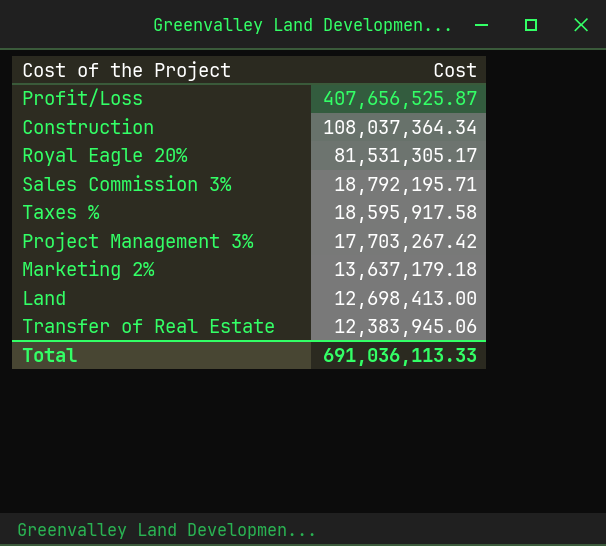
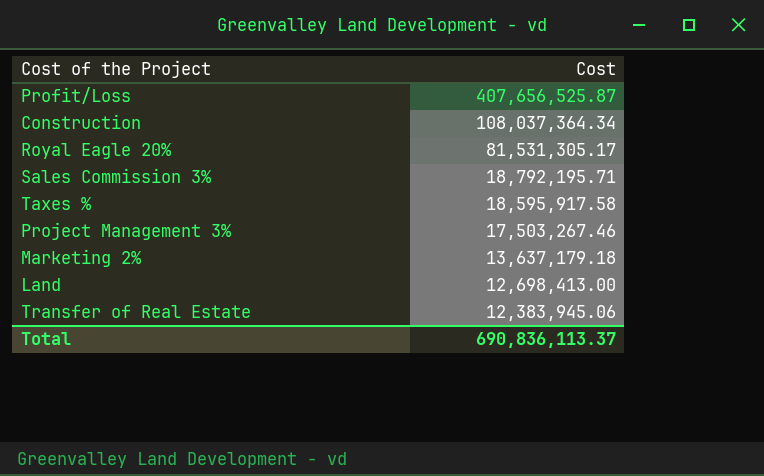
Project Management 3% | Cost: 17,703,267.42 -> 17,503,267.46
Total | Cost: 691,036,113.33 -> 690,836,113.37

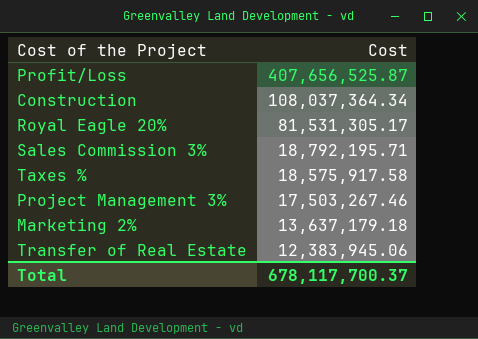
row Land: 12,698,413.00 -> none
Taxes % | Cost: 18,595,917.58 -> 18,575,917.58
Total | Cost: 690,836,113.37 -> 678,117,700.37

